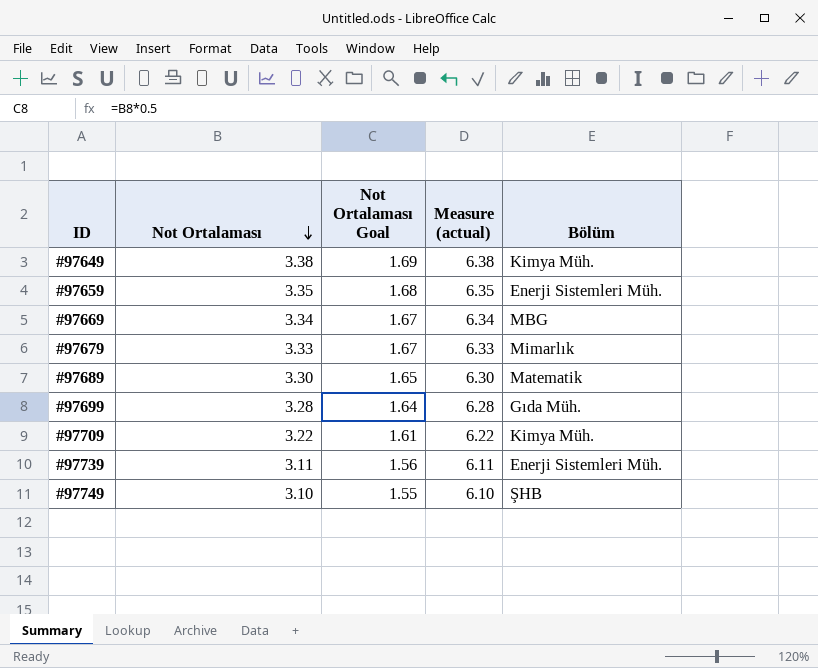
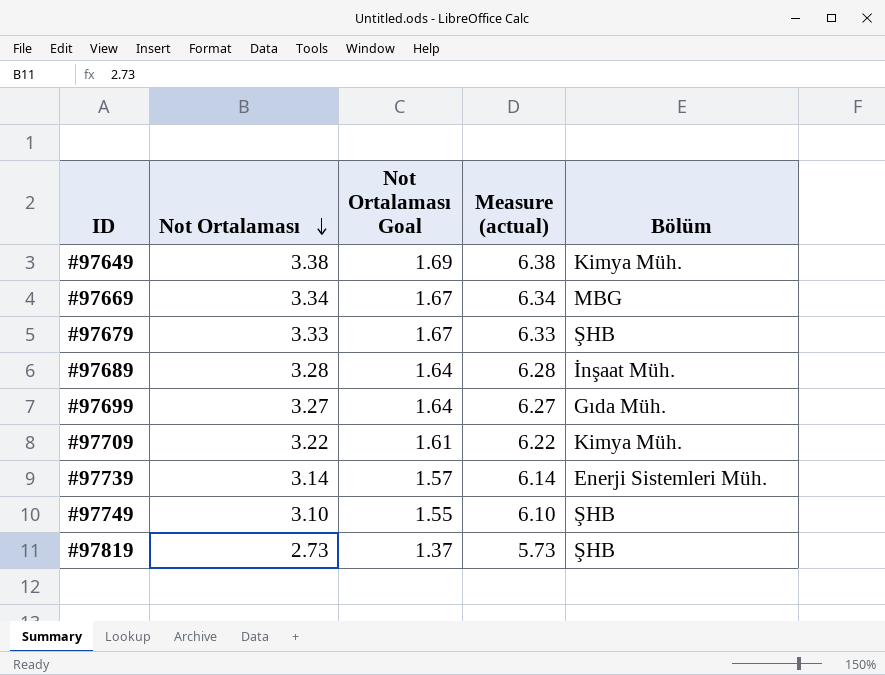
row #97659: 3.35 | 1.68 | 6.35 | Enerji Sistemleri Müh. -> none
#97679 | Bölüm: Mimarlık -> ŞHB
#97689 | Not Ortalaması: 3.30 -> 3.28
#97689 | Not Ortalaması Goal: 1.65 -> 1.64
#97689 | Measure (actual): 6.30 -> 6.28
#97689 | Bölüm: Matematik -> İnşaat Müh.
#97699 | Not Ortalaması: 3.28 -> 3.27
#97699 | Measure (actual): 6.28 -> 6.27
#97739 | Not Ortalaması: 3.11 -> 3.14
#97739 | Not Ortalaması Goal: 1.56 -> 1.57
#97739 | Measure (actual): 6.11 -> 6.14
row #97819: none -> 2.73 | 1.37 | 5.73 | ŞHB

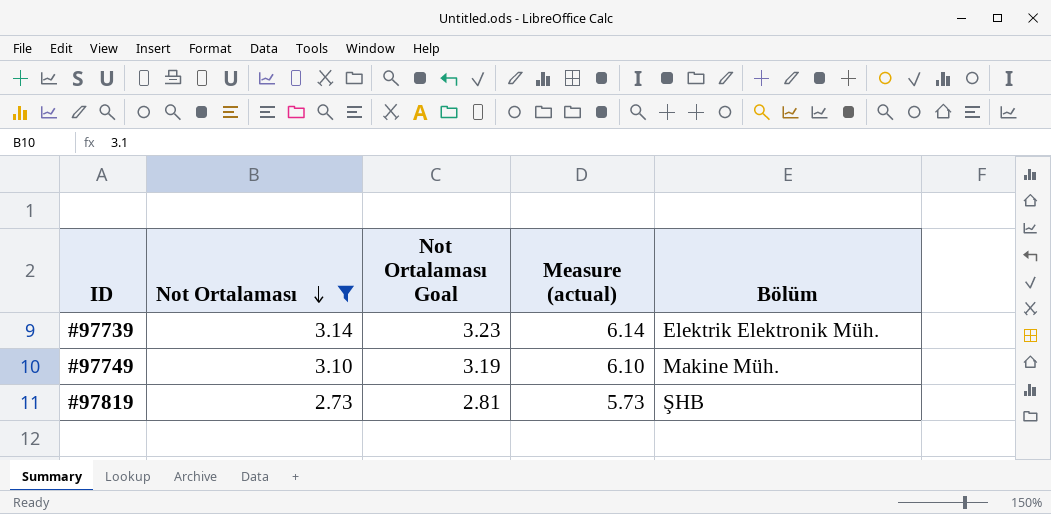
filter: none -> Not Ortalaması <= 3.14
column Not Ortalaması Goal | formula: [Not Ortalaması] * 0.5 -> [Not Ortalaması] * 1.03
#97739 | Bölüm: Enerji Sistemleri Müh. -> Elektrik Elektronik Müh.
#97749 | Bölüm: ŞHB -> Makine Müh.

